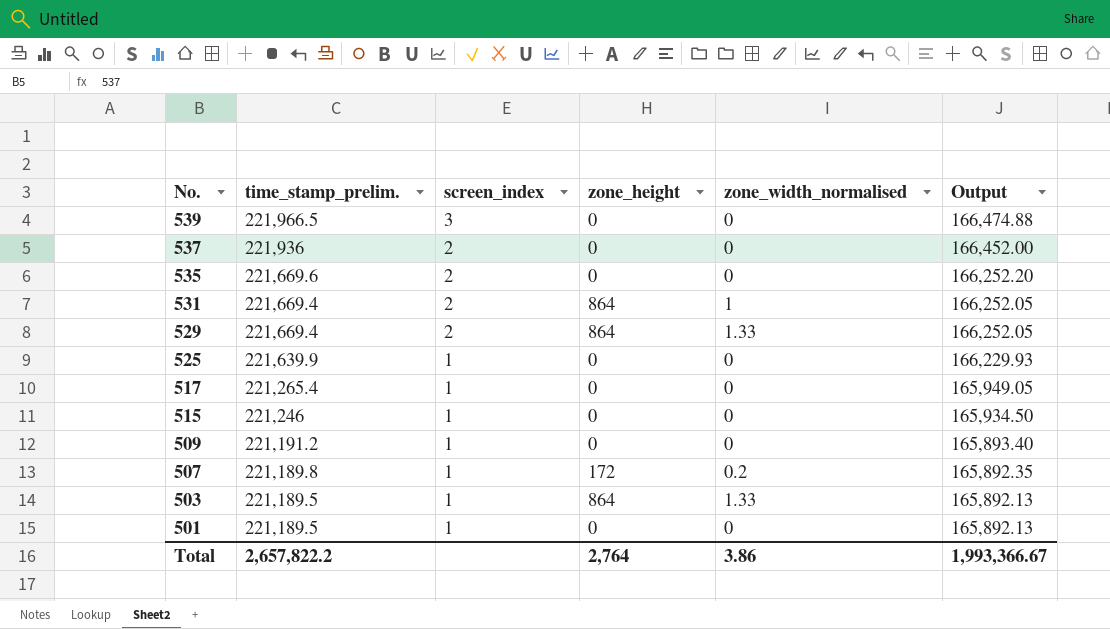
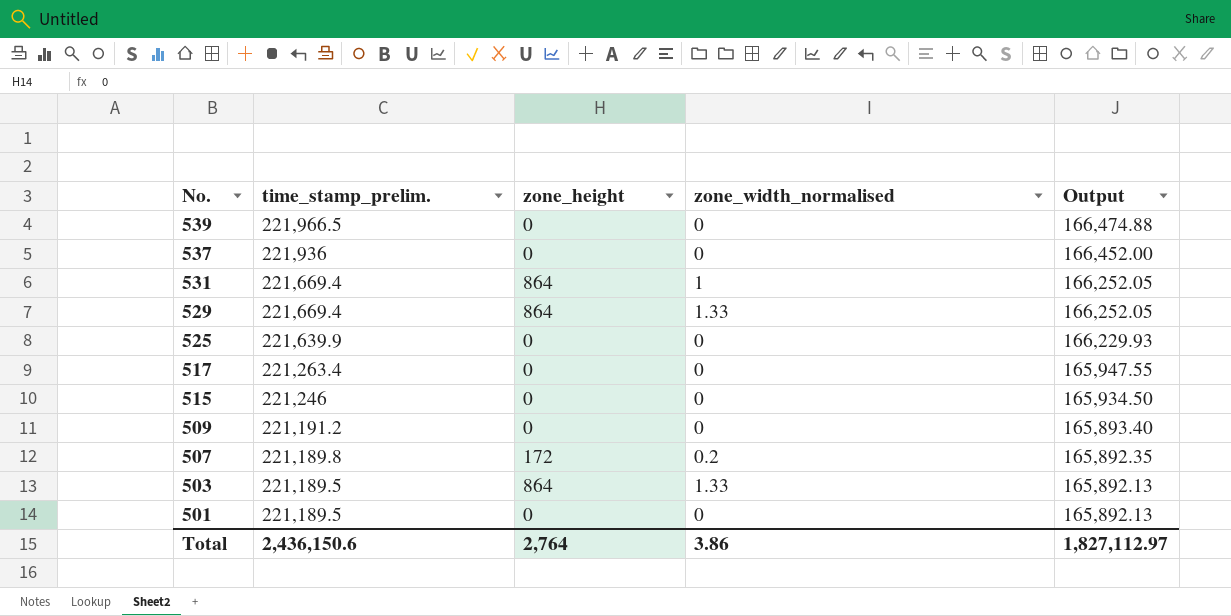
column screen_index | position: 3 -> none
row 535: 221,669.6 | 2 | 0 | 0 | 166,252.20 -> none
517 | time_stamp_prelim.: 221,265.4 -> 221,263.4
517 | Output: 165,949.05 -> 165,947.55
Total | time_stamp_prelim.: 2,657,822.2 -> 2,436,150.6
Total | Output: 1,993,366.67 -> 1,827,112.97

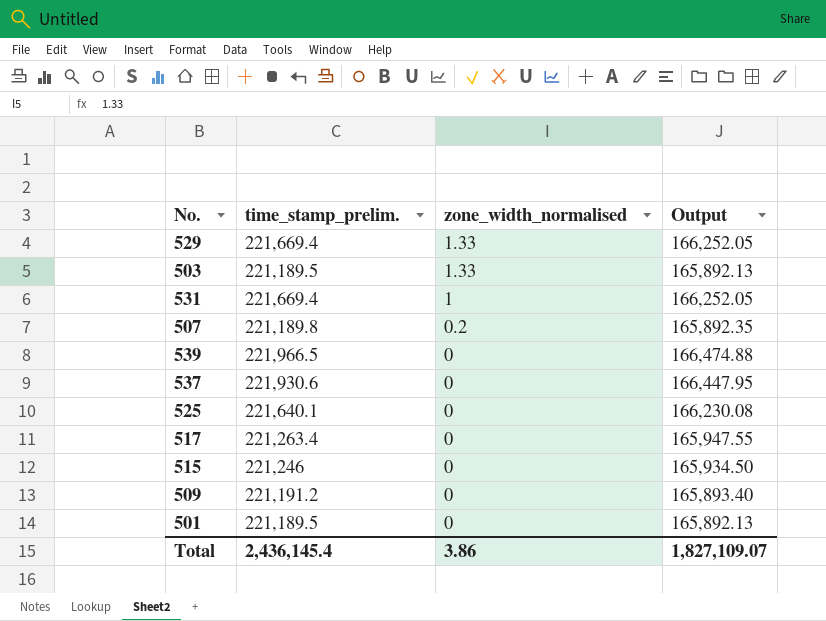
row order: No. descending -> zone_width_normalised descending
column zone_height | position: 3 -> none
537 | time_stamp_prelim.: 221,936 -> 221,930.6
537 | Output: 166,452.00 -> 166,447.95
525 | time_stamp_prelim.: 221,639.9 -> 221,640.1
525 | Output: 166,229.93 -> 166,230.08
Total | time_stamp_prelim.: 2,436,150.6 -> 2,436,145.4
Total | Output: 1,827,112.97 -> 1,827,109.07

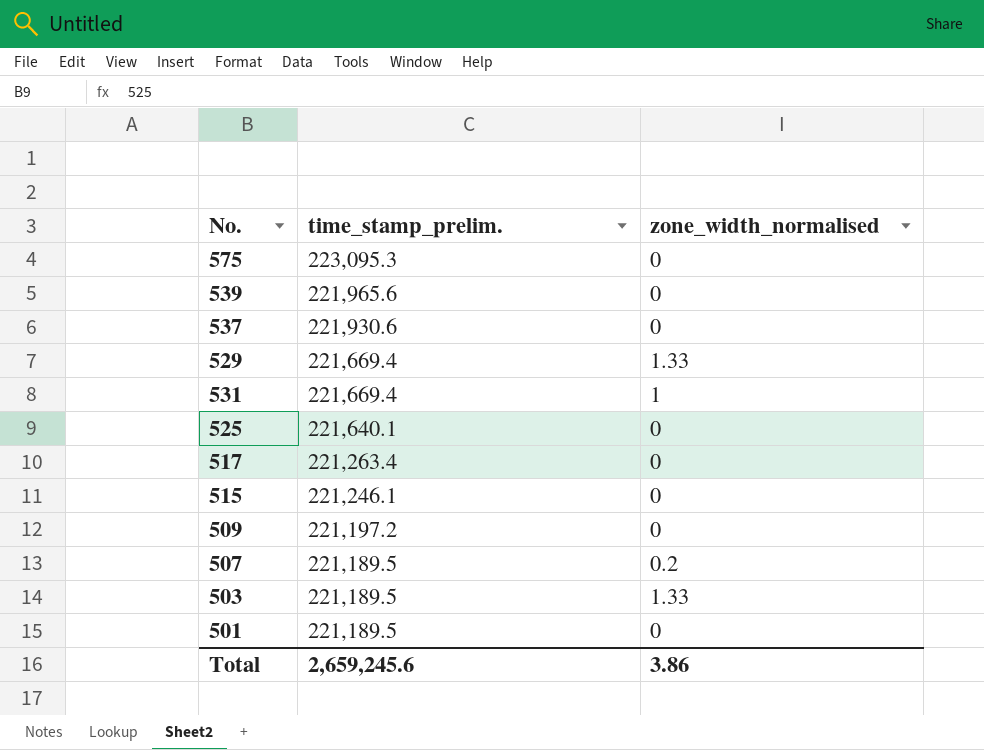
row order: zone_width_normalised descending -> time_stamp_prelim. descending
column Output | formula: [time_stamp_prelim.] * 0.75 -> none
row 575: none -> 223,095.3 | 0
539 | time_stamp_prelim.: 221,966.5 -> 221,965.6
515 | time_stamp_prelim.: 221,246 -> 221,246.1
509 | time_stamp_prelim.: 221,191.2 -> 221,197.2
507 | time_stamp_prelim.: 221,189.8 -> 221,189.5
Total | time_stamp_prelim.: 2,436,145.4 -> 2,659,245.6

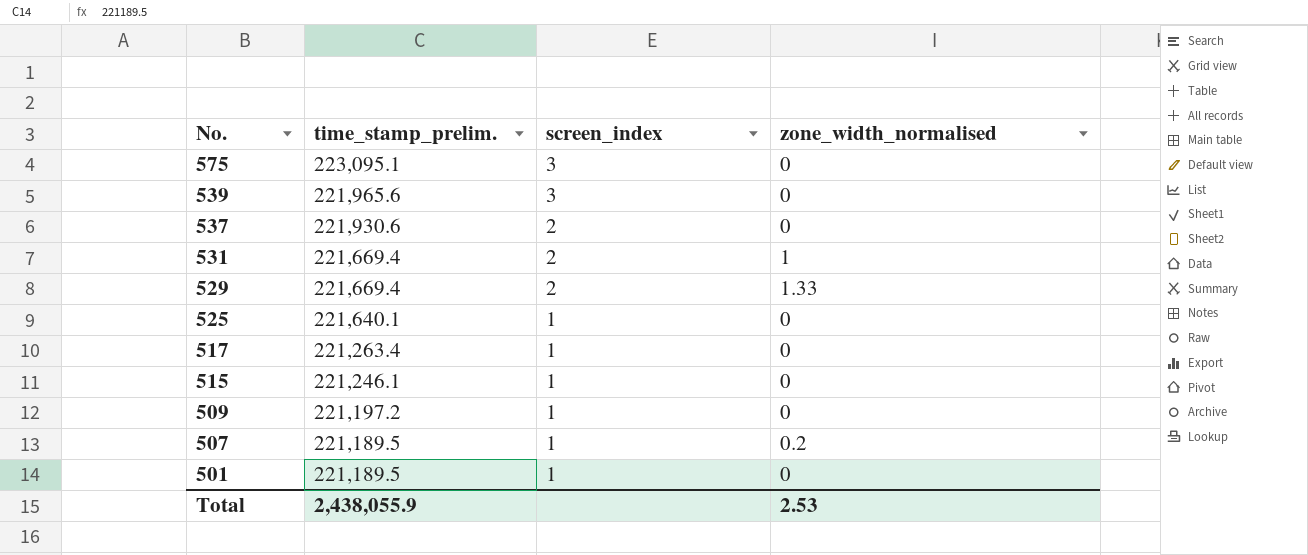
row order: time_stamp_prelim. descending -> No. descending
column screen_index | position: none -> 3
row 503: 221,189.5 | 1.33 -> none
575 | time_stamp_prelim.: 223,095.3 -> 223,095.1
Total | time_stamp_prelim.: 2,659,245.6 -> 2,438,055.9
Total | zone_width_normalised: 3.86 -> 2.53

